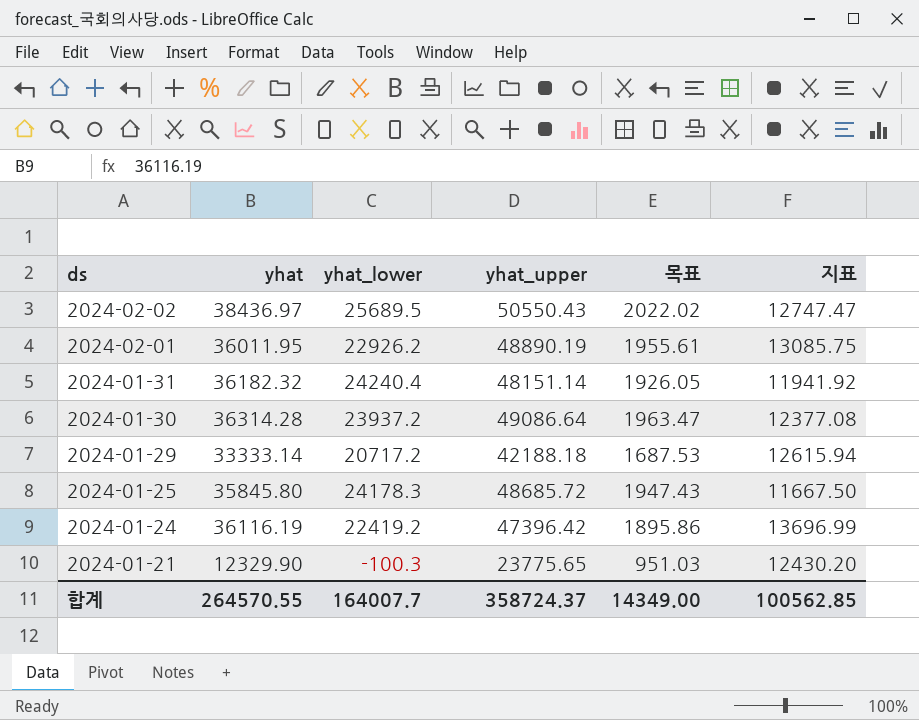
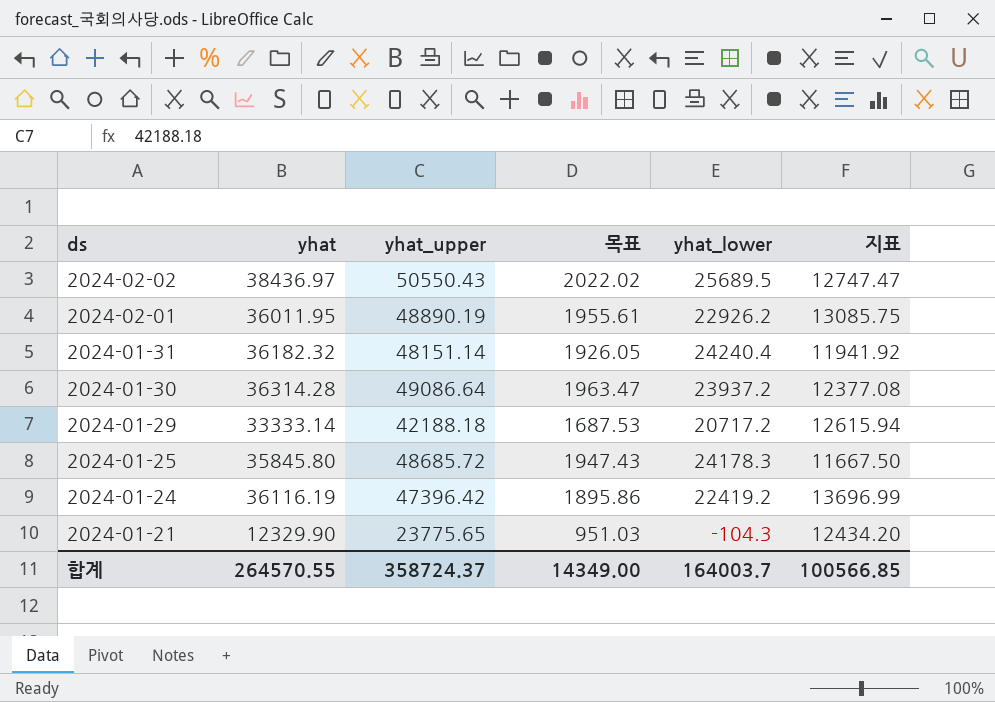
column yhat_lower | position: 3 -> 5
2024-01-21 | yhat_lower: -100.3 -> -104.3
2024-01-21 | 지표: 12430.20 -> 12434.20
합계 | yhat_lower: 164007.7 -> 164003.7
합계 | 지표: 100562.85 -> 100566.85

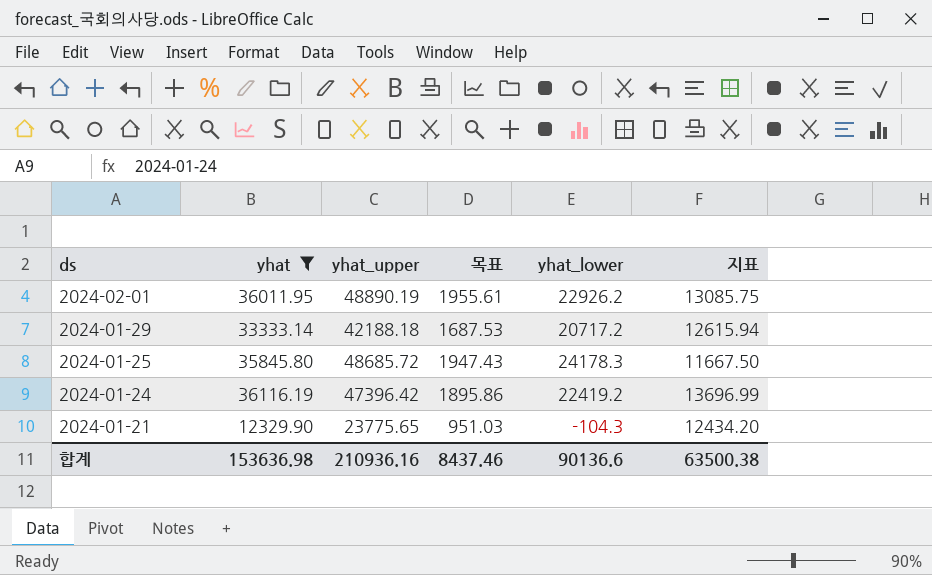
filter: none -> yhat <= 36116.19
합계 | yhat: 264570.55 -> 153636.98
합계 | yhat_upper: 358724.37 -> 210936.16
합계 | 목표: 14349.00 -> 8437.46
합계 | yhat_lower: 164003.7 -> 90136.6
합계 | 지표: 100566.85 -> 63500.38

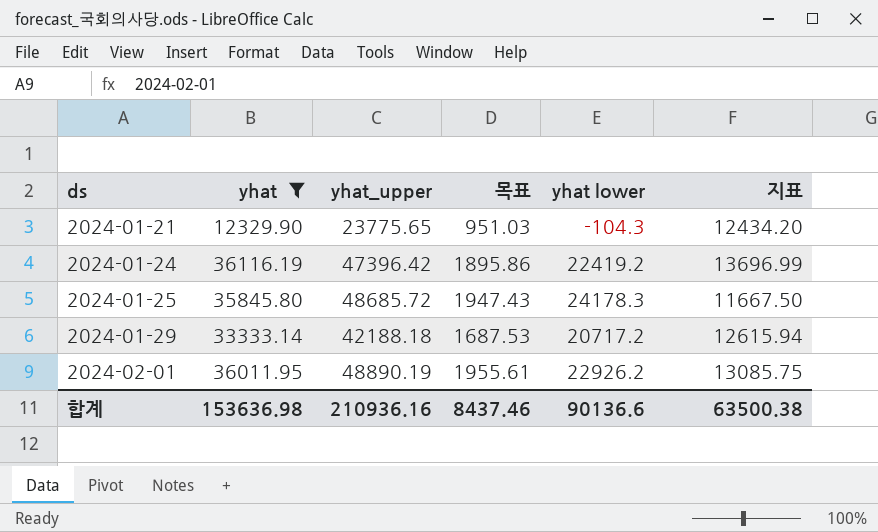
row order: ds descending -> ds ascending
column name: yhat_lower -> yhat lower

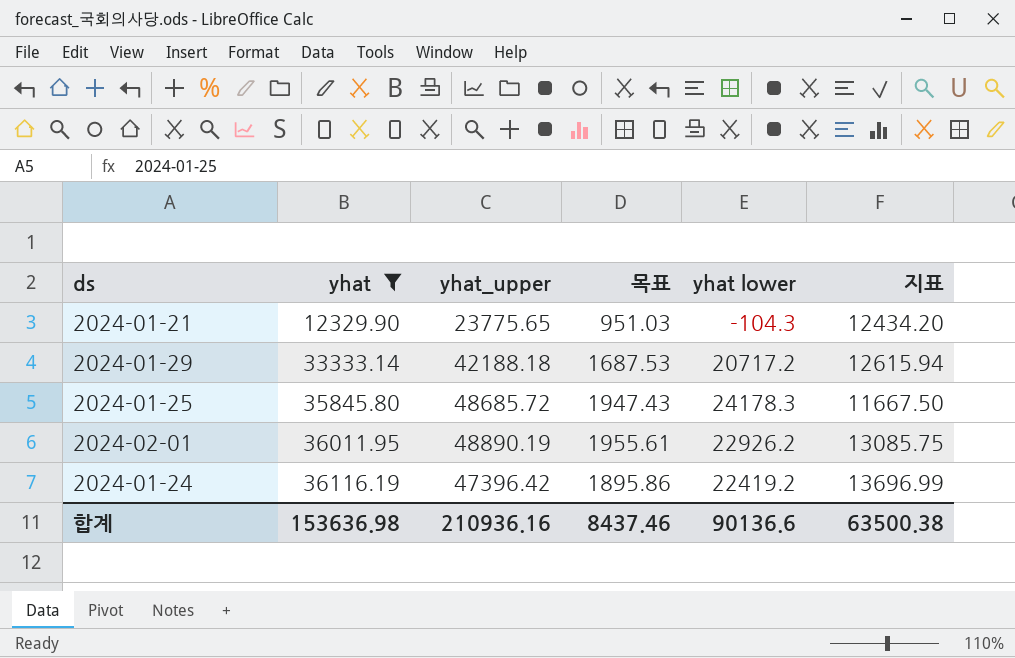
row order: ds ascending -> yhat ascending

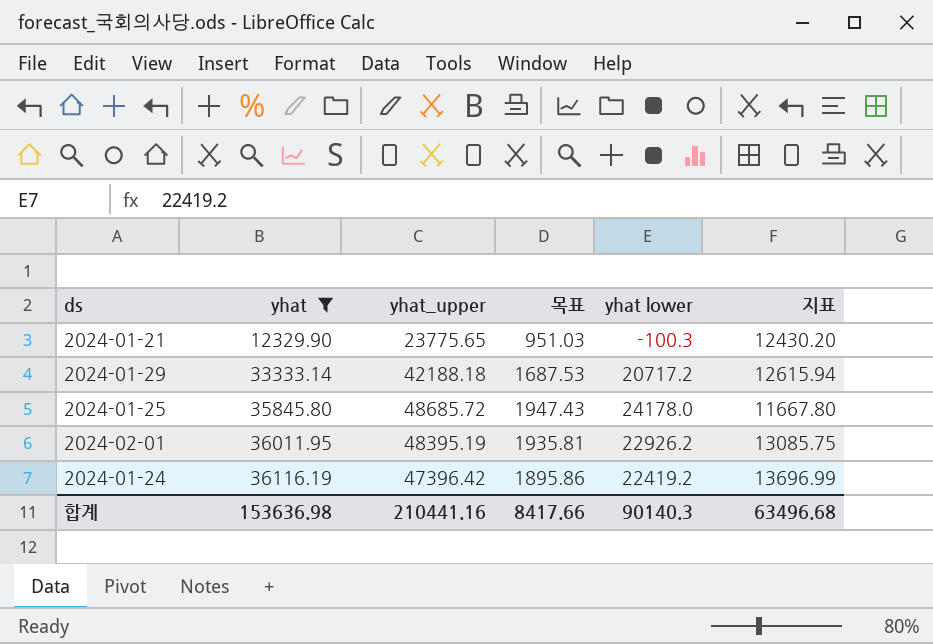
2024-01-21 | yhat lower: -104.3 -> -100.3
2024-01-21 | 지표: 12434.20 -> 12430.20
2024-01-25 | yhat lower: 24178.3 -> 24178.0
2024-01-25 | 지표: 11667.50 -> 11667.80
2024-02-01 | yhat_upper: 48890.19 -> 48395.19
2024-02-01 | 목표: 1955.61 -> 1935.81
합계 | yhat_upper: 210936.16 -> 210441.16
합계 | 목표: 8437.46 -> 8417.66
합계 | yhat lower: 90136.6 -> 90140.3
합계 | 지표: 63500.38 -> 63496.68

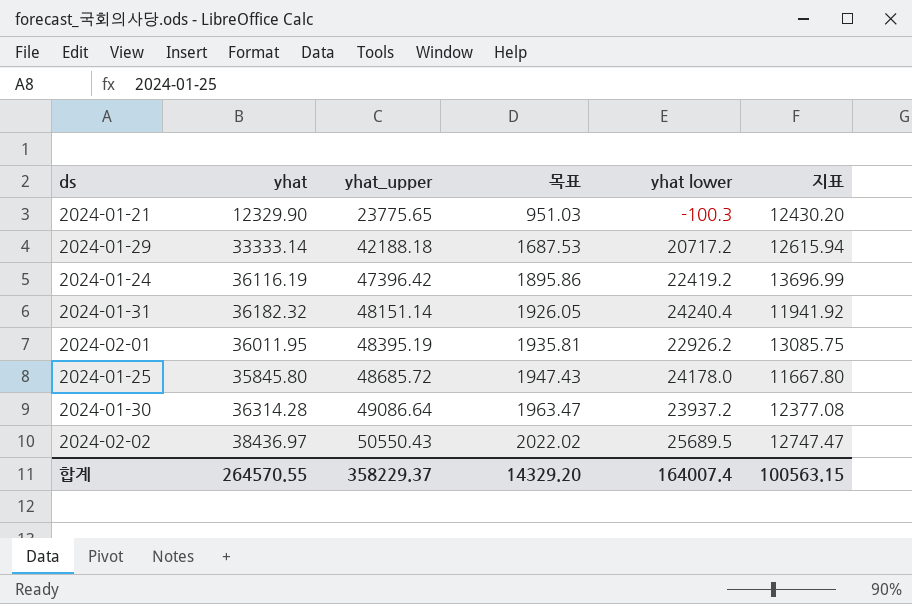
filter: yhat <= 36116.19 -> none
row order: yhat ascending -> yhat_upper ascending
합계 | yhat: 153636.98 -> 264570.55
합계 | yhat_upper: 210441.16 -> 358229.37
합계 | 목표: 8417.66 -> 14329.20
합계 | yhat lower: 90140.3 -> 164007.4
합계 | 지표: 63496.68 -> 100563.15

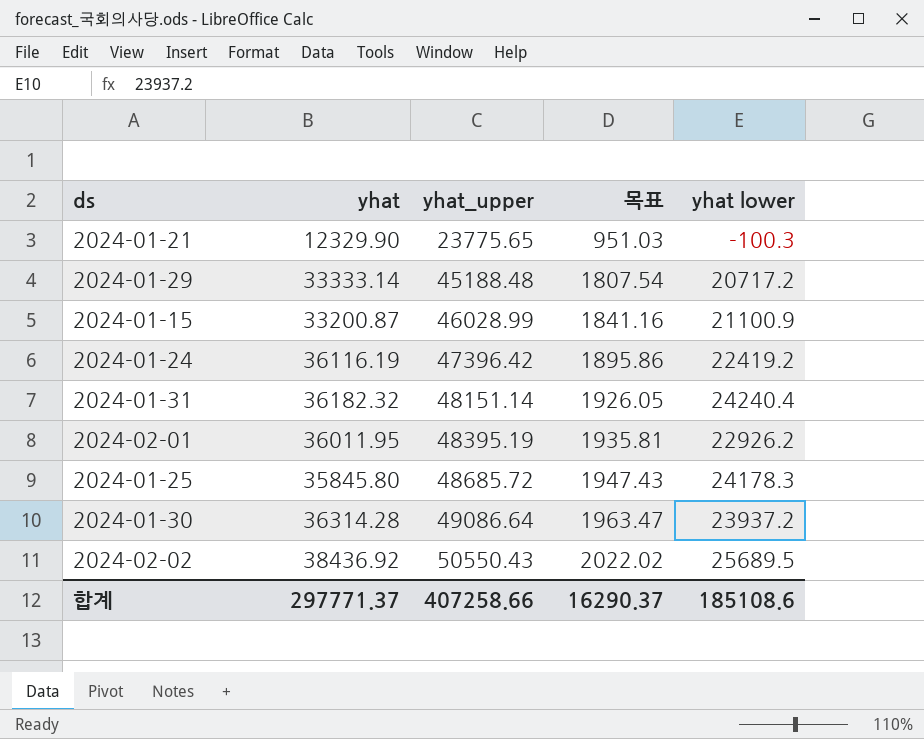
column 지표 | formula: [yhat] - [yhat lower] -> none
2024-01-29 | yhat_upper: 42188.18 -> 45188.48
2024-01-29 | 목표: 1687.53 -> 1807.54
row 2024-01-15: none -> 33200.87 | 46028.99 | 1841.16 | 21100.9
2024-01-25 | yhat lower: 24178.0 -> 24178.3
2024-02-02 | yhat: 38436.97 -> 38436.92
합계 | yhat: 264570.55 -> 297771.37
합계 | yhat_upper: 358229.37 -> 407258.66
합계 | 목표: 14329.20 -> 16290.37
합계 | yhat lower: 164007.4 -> 185108.6

